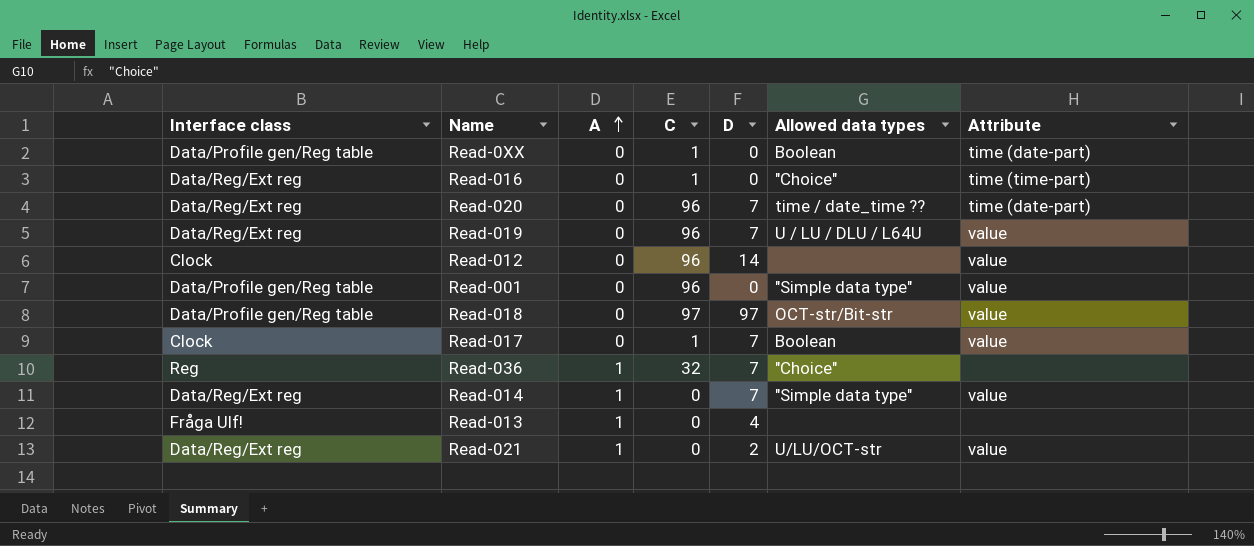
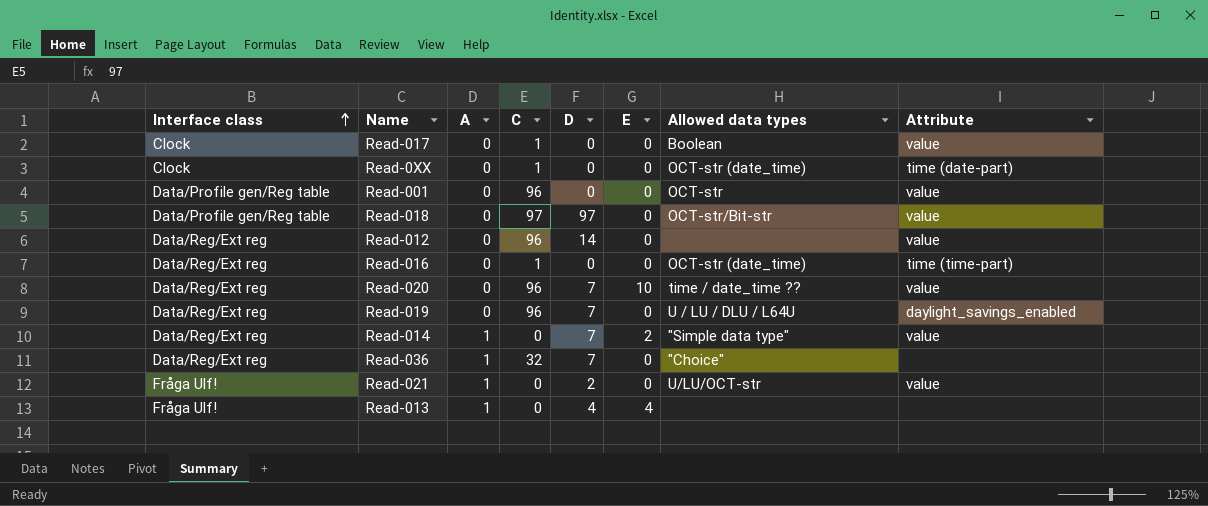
row order: A ascending -> Interface class ascending
column E | position: none -> 6
Read-017 | D: 7 -> 0
Read-0XX | Interface class: Data/Profile gen/Reg table -> Clock
Read-0XX | Allowed data types: Boolean -> OCT-str (date_time)
Read-001 | Allowed data types: "Simple data type" -> OCT-str
Read-012 | Interface class: Clock -> Data/Reg/Ext reg
Read-016 | Allowed data types: "Choice" -> OCT-str (date_time)
Read-020 | Attribute: time (date-part) -> value
Read-019 | Attribute: value -> daylight_savings_enabled
Read-036 | Interface class: Reg -> Data/Reg/Ext reg
Read-021 | Interface class: Data/Reg/Ext reg -> Fråga Ulf!

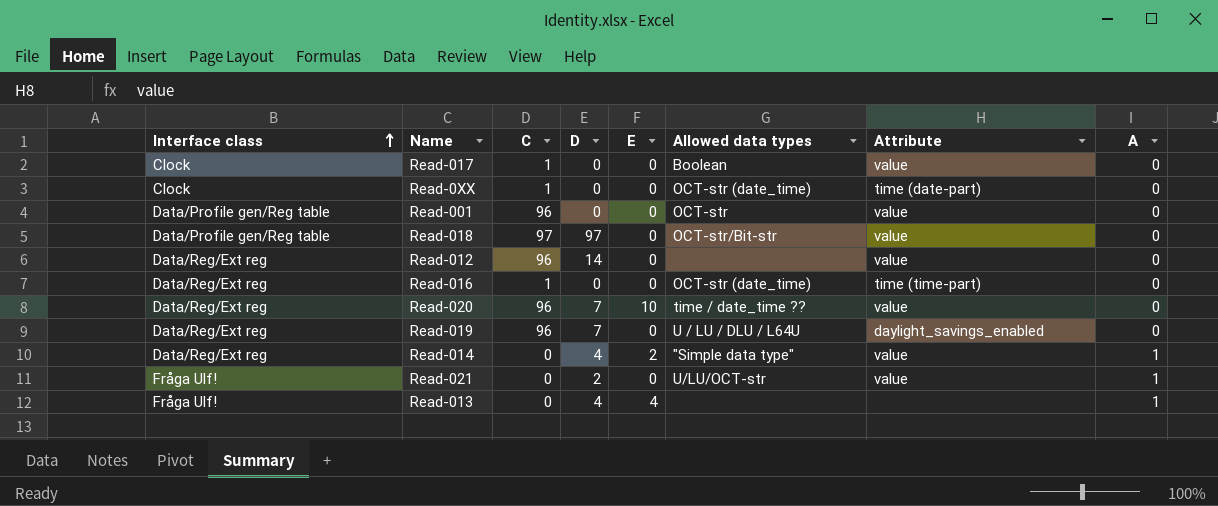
column A | position: 3 -> 8
row Read-036: Data/Reg/Ext reg | 1 | 32 | 7 | 0 | "Choice" | none -> none
Read-014 | D: 7 -> 4

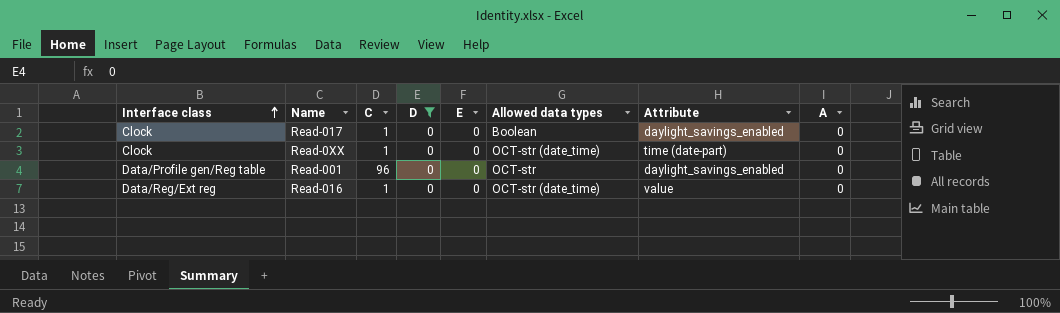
filter: none -> D = 0
Read-017 | Attribute: value -> daylight_savings_enabled
Read-001 | Attribute: value -> daylight_savings_enabled
Read-016 | Attribute: time (time-part) -> value

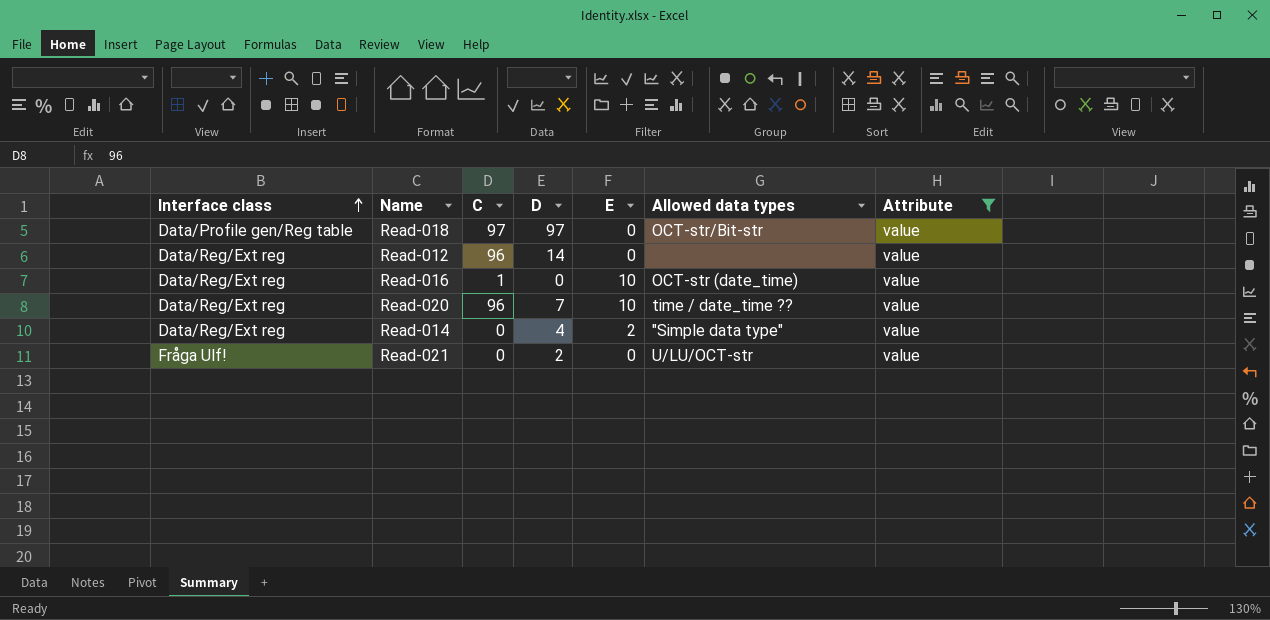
filter: D = 0 -> Attribute = value
column A | position: 8 -> none
Read-016 | E: 0 -> 10

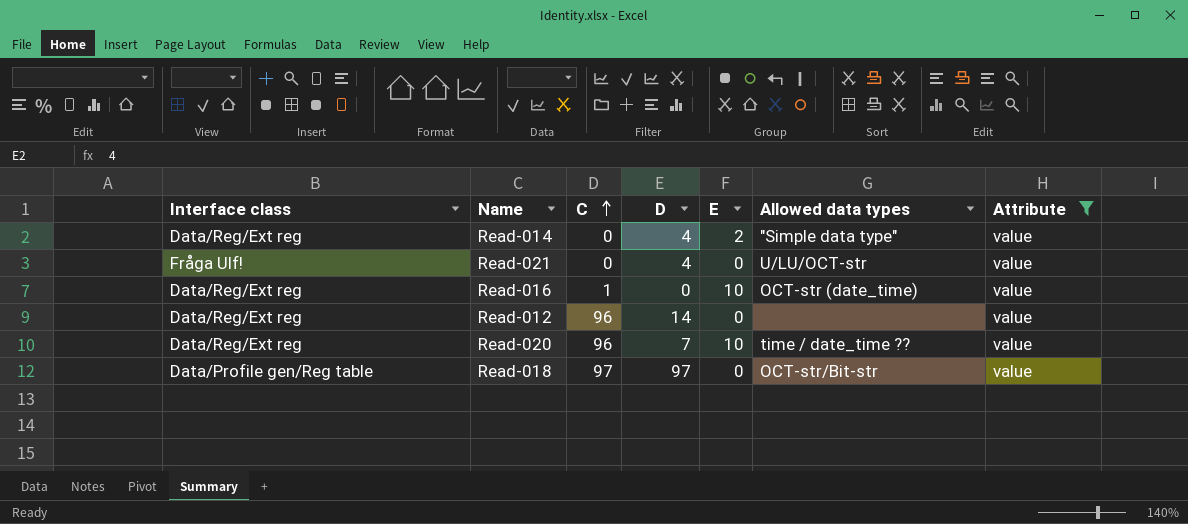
row order: Interface class ascending -> C ascending
Read-021 | D: 2 -> 4

